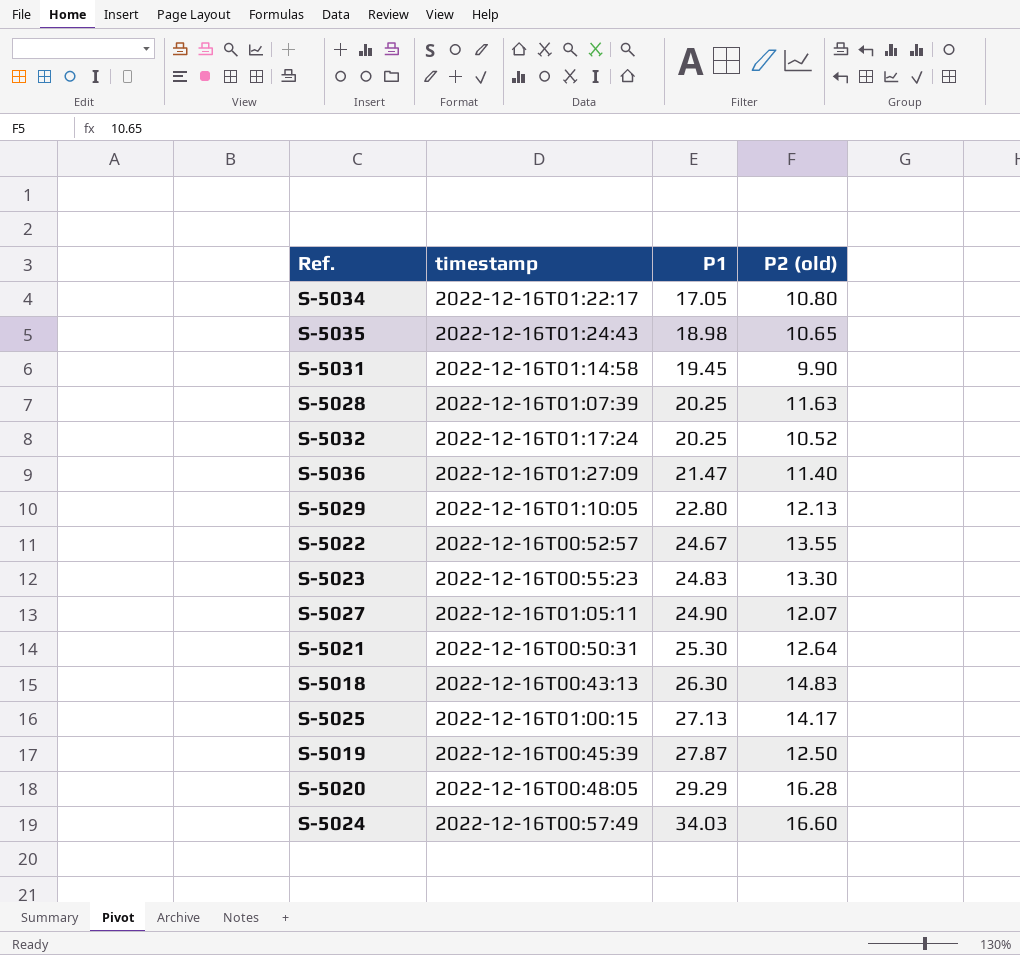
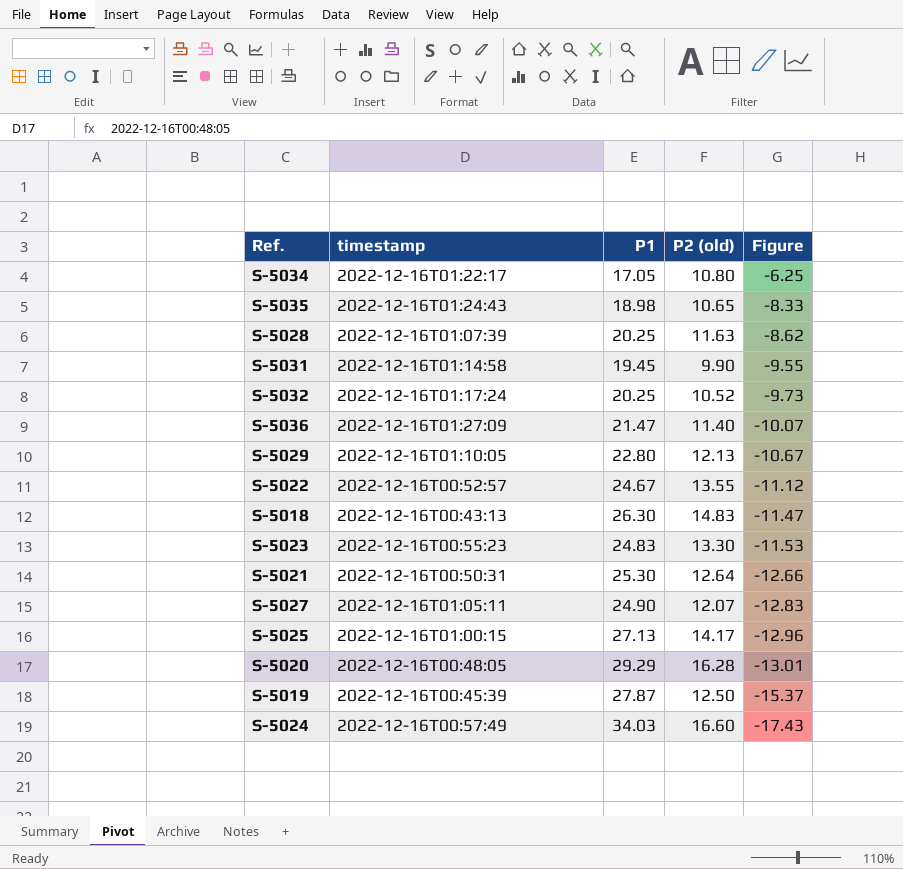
row order: P1 ascending -> Figure descending
column Figure | formula: none -> [P2 (old)] - [P1]

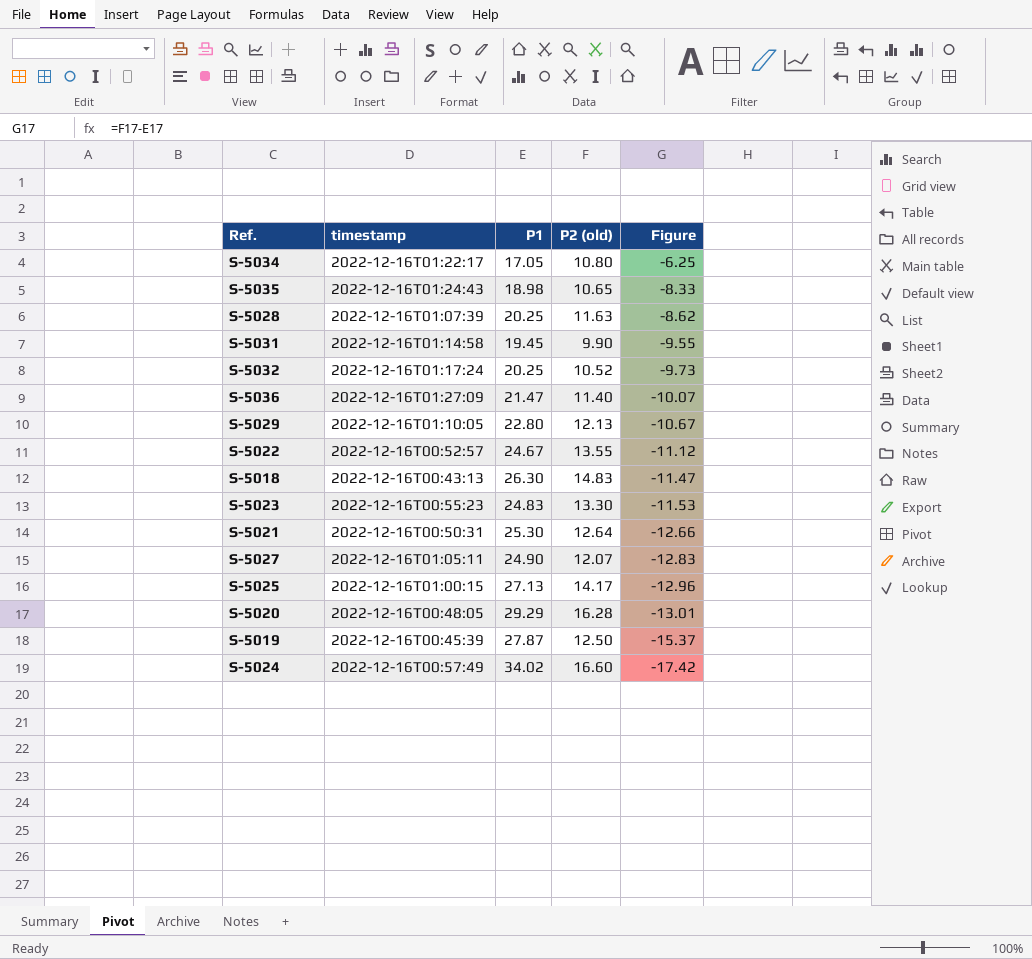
S-5024 | P1: 34.03 -> 34.02
S-5024 | Figure: -17.43 -> -17.42

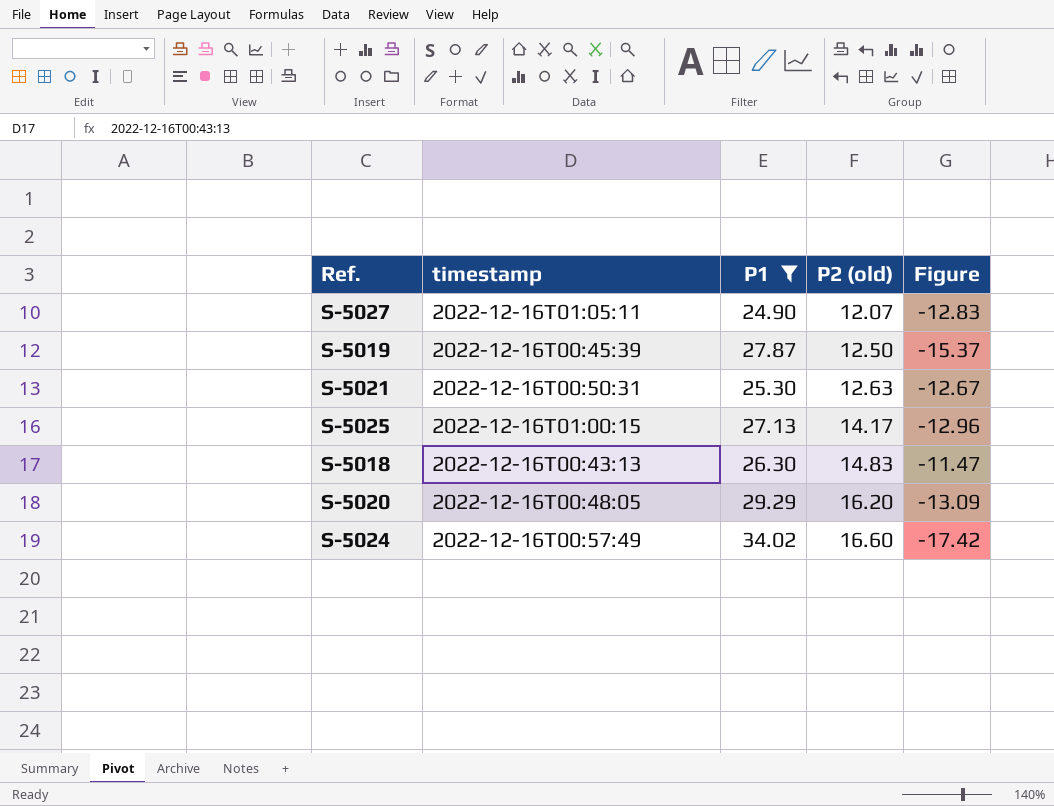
filter: none -> P1 >= 24.90
row order: Figure descending -> P2 (old) ascending
S-5021 | P2 (old): 12.64 -> 12.63
S-5021 | Figure: -12.66 -> -12.67
S-5020 | P2 (old): 16.28 -> 16.20
S-5020 | Figure: -13.01 -> -13.09

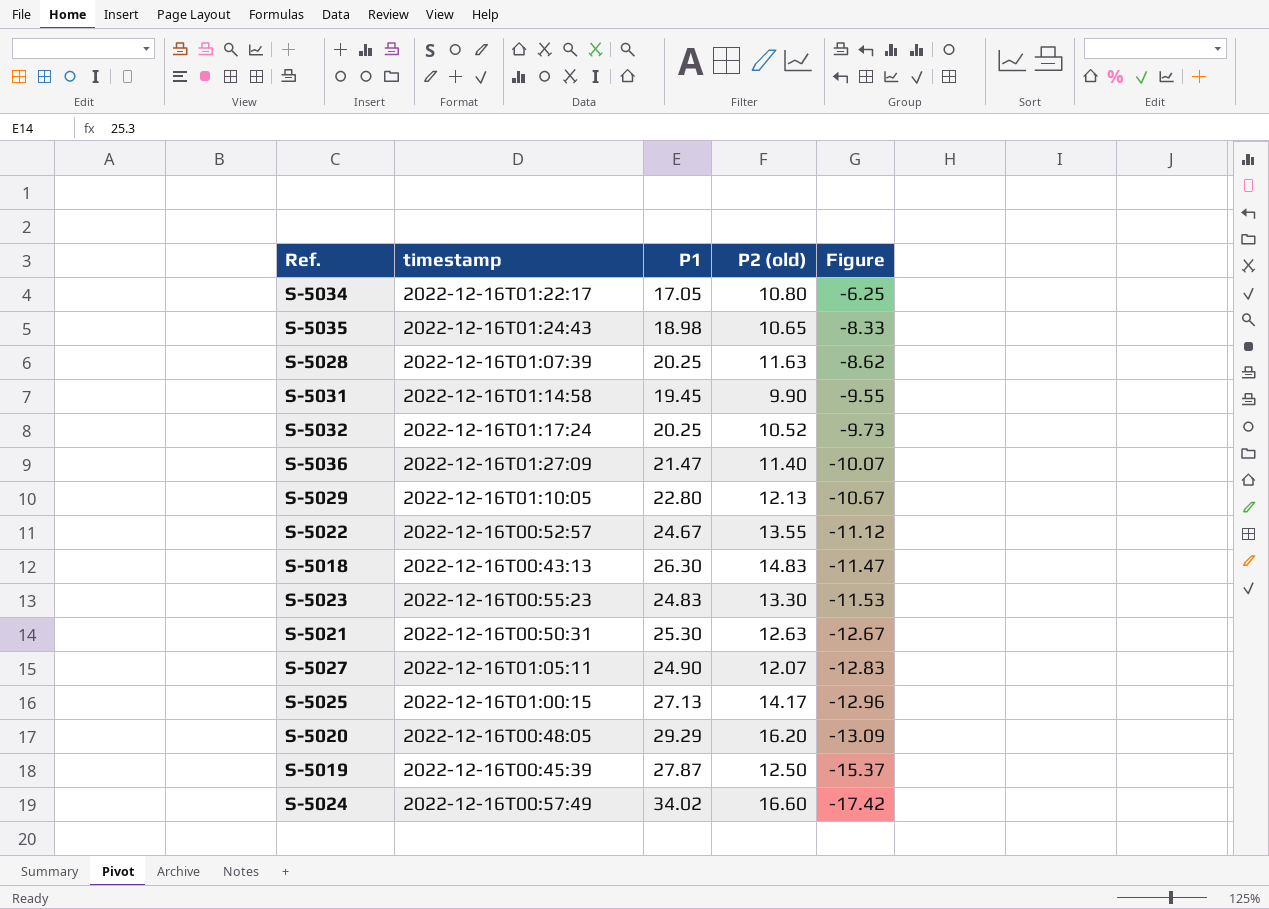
filter: P1 >= 24.90 -> none
row order: P2 (old) ascending -> Figure descending

